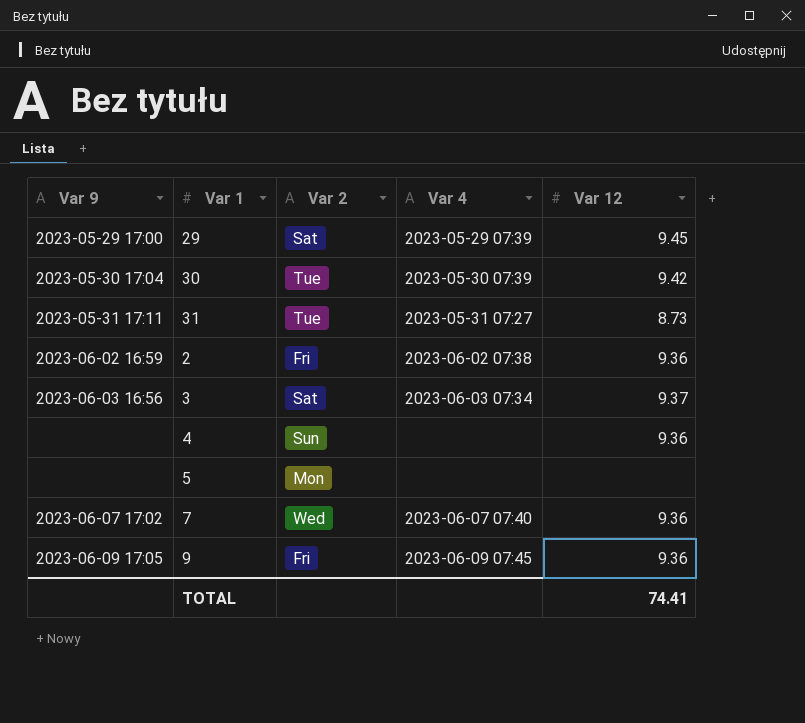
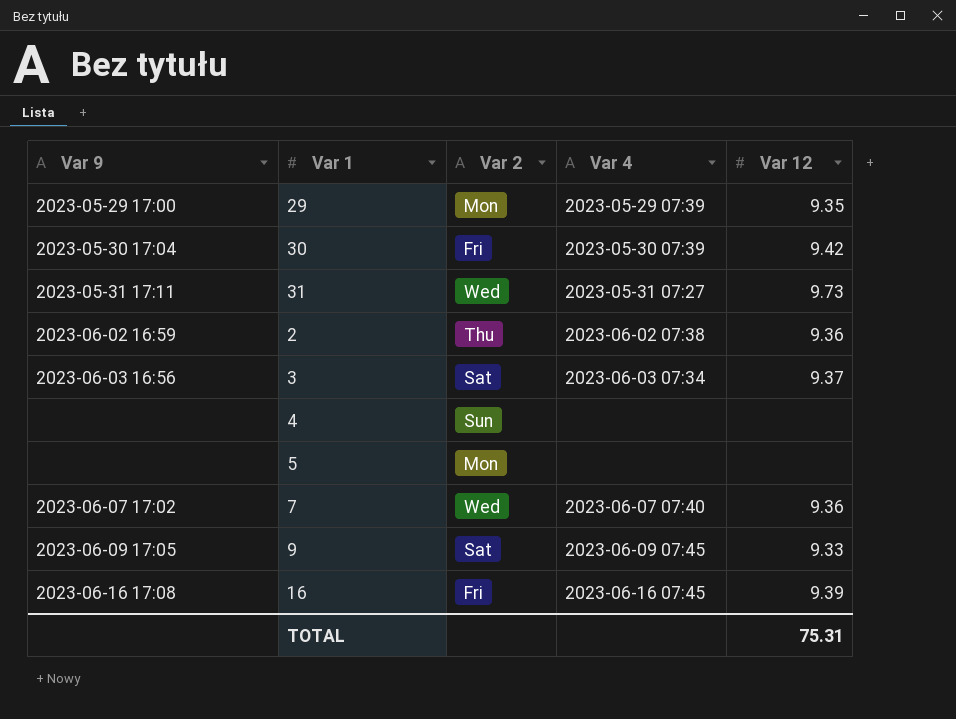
29 | Var 2: Sat -> Mon
29 | Var 12: 9.45 -> 9.35
30 | Var 2: Tue -> Fri
31 | Var 2: Tue -> Wed
31 | Var 12: 8.73 -> 9.73
2 | Var 2: Fri -> Thu
4 | Var 12: 9.36 -> none
9 | Var 2: Fri -> Sat
9 | Var 12: 9.36 -> 9.33
row 16: none -> 2023-06-16 17:08 | Fri | 2023-06-16 07:45 | 9.39
TOTAL | Var 12: 74.41 -> 75.31

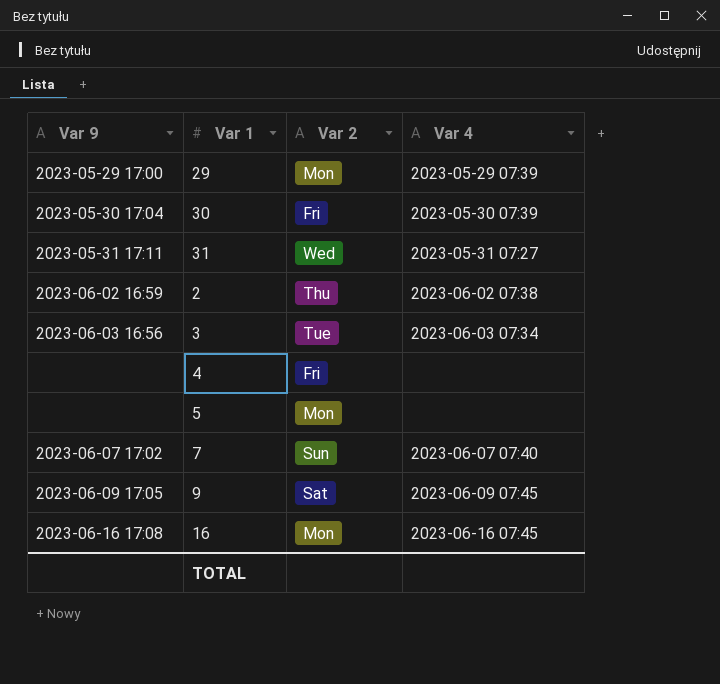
column Var 12 | position: 5 -> none
3 | Var 2: Sat -> Tue
4 | Var 2: Sun -> Fri
7 | Var 2: Wed -> Sun
16 | Var 2: Fri -> Mon

